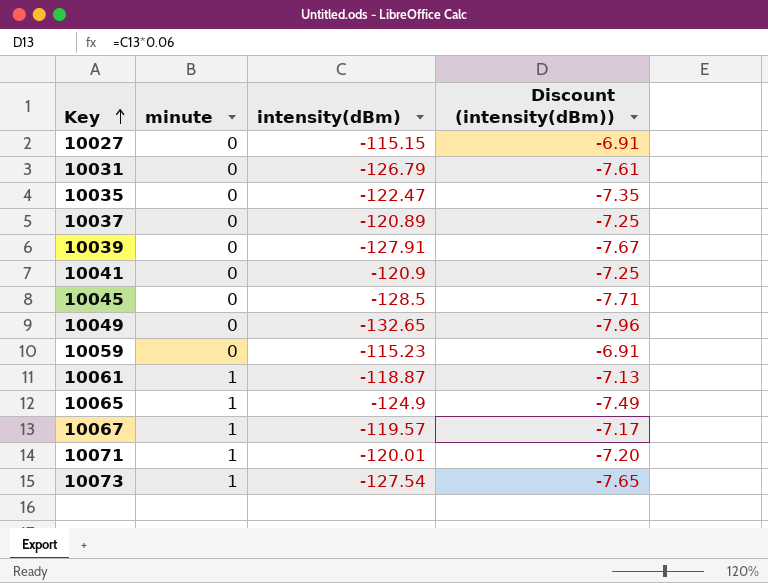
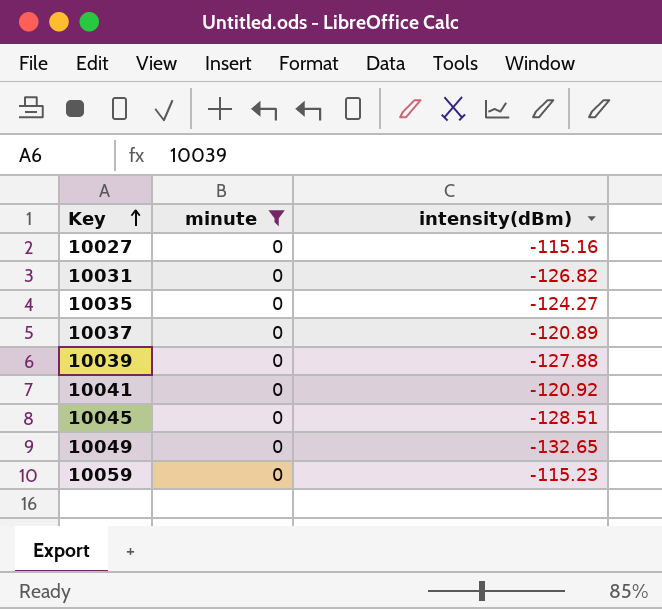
filter: none -> minute = 0
column Discount (intensity(dBm)) | formula: [intensity(dBm)] * 0.06 -> none
10027 | intensity(dBm): -115.15 -> -115.16
10031 | intensity(dBm): -126.79 -> -126.82
10035 | intensity(dBm): -122.47 -> -124.27
10039 | intensity(dBm): -127.91 -> -127.88
10041 | intensity(dBm): -120.9 -> -120.92
10045 | intensity(dBm): -128.5 -> -128.51

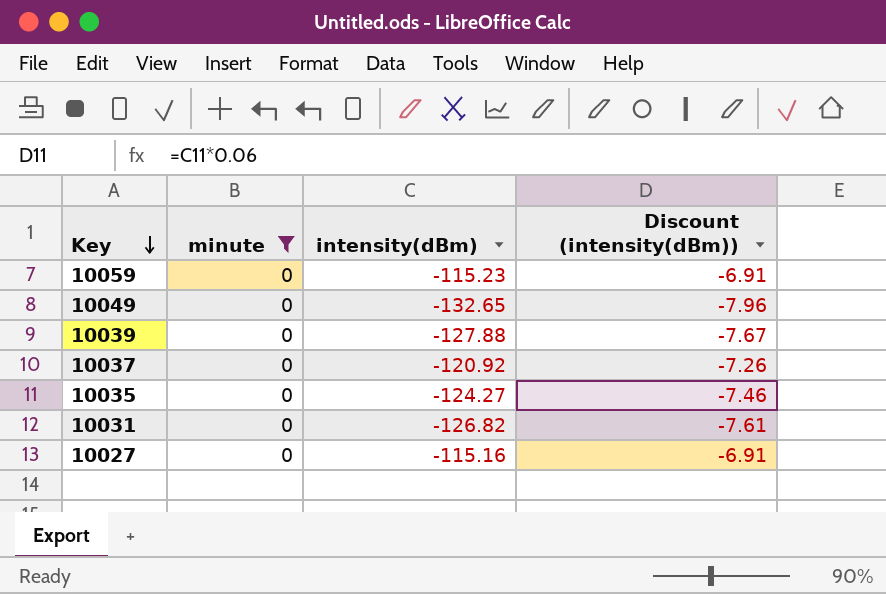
row order: Key ascending -> Key descending
column Discount (intensity(dBm)) | formula: none -> [intensity(dBm)] * 0.06
row 10041: 0 | -120.92 -> none
row 10045: 0 | -128.51 -> none
10037 | intensity(dBm): -120.89 -> -120.92

